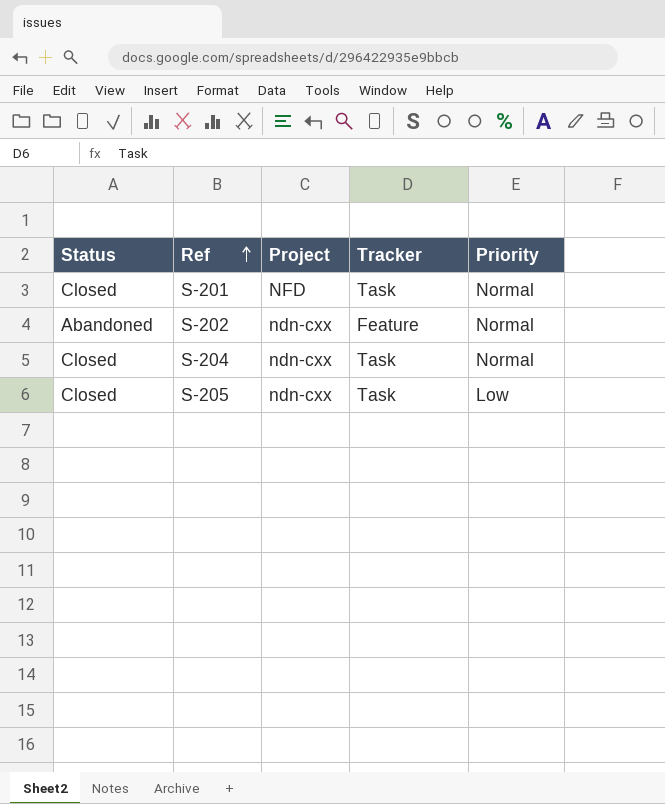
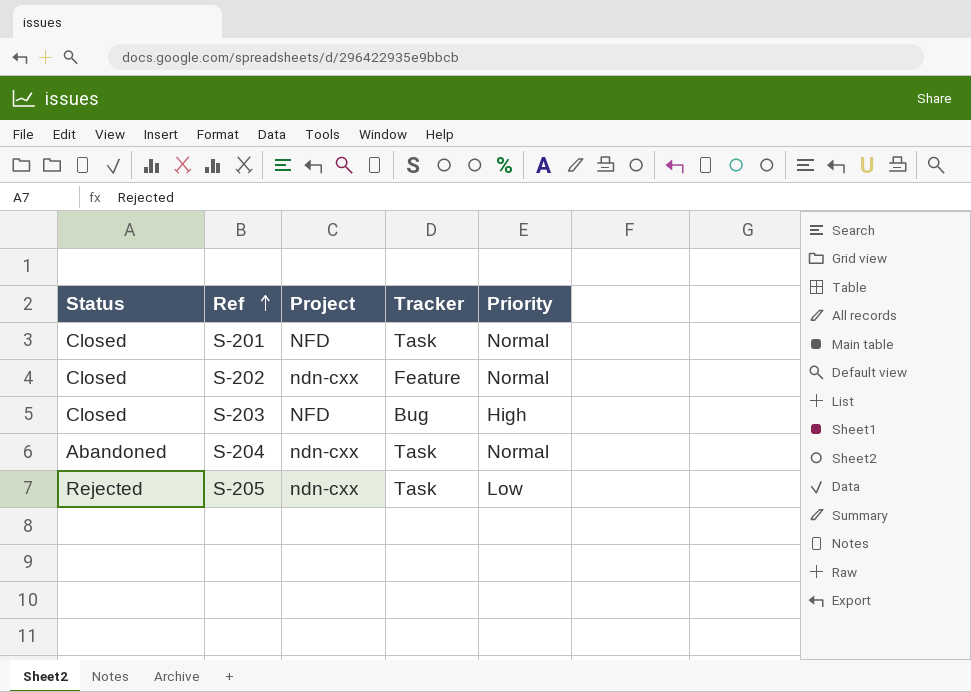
S-202 | Status: Abandoned -> Closed
row S-203: none -> Closed | NFD | Bug | High
S-204 | Status: Closed -> Abandoned
S-205 | Status: Closed -> Rejected

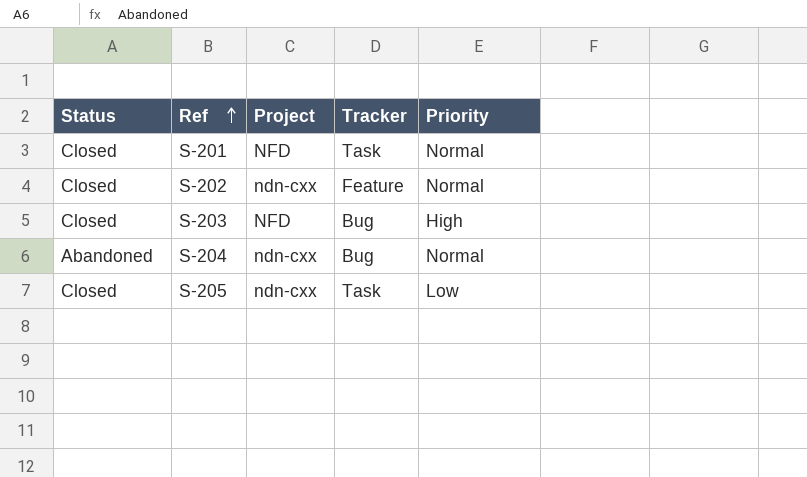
S-204 | Tracker: Task -> Bug
S-205 | Status: Rejected -> Closed

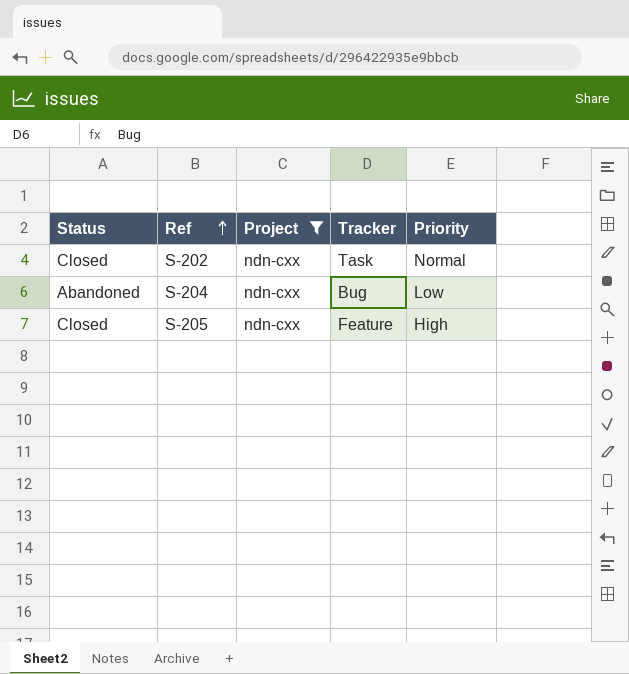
filter: none -> Project = ndn-cxx
S-202 | Tracker: Feature -> Task
S-204 | Priority: Normal -> Low
S-205 | Tracker: Task -> Feature
S-205 | Priority: Low -> High

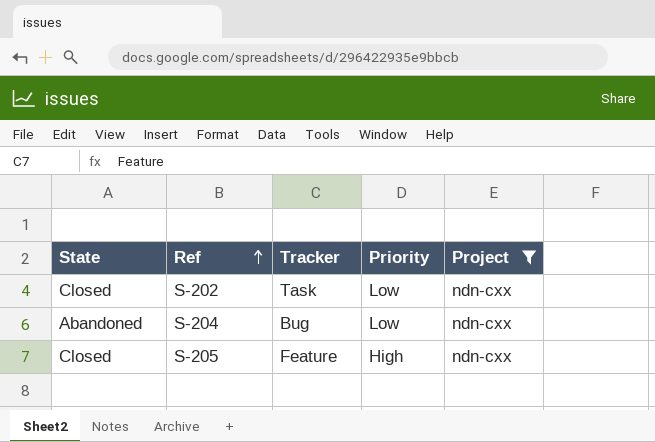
column name: Status -> State
column Project | position: 3 -> 5
S-202 | Priority: Normal -> Low

